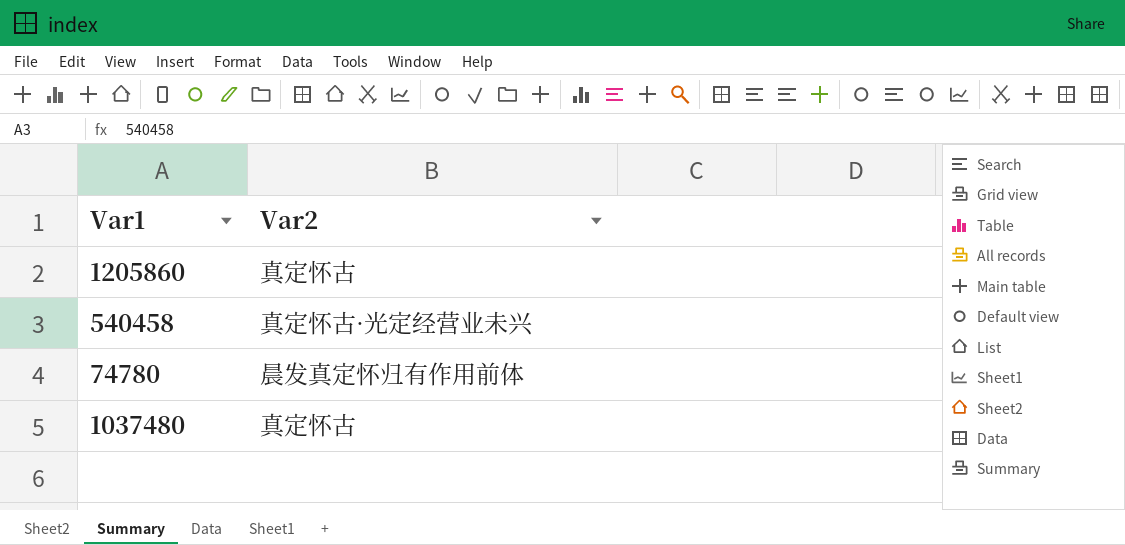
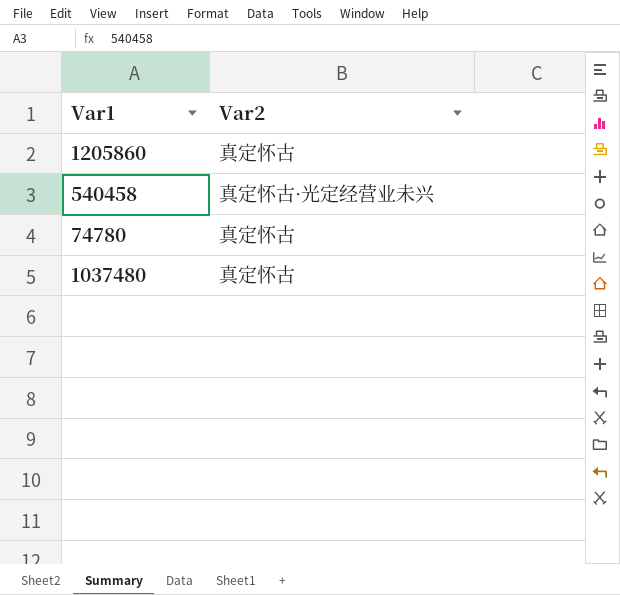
74780 | Var2: 晨发真定怀归有作用前体 -> 真定怀古

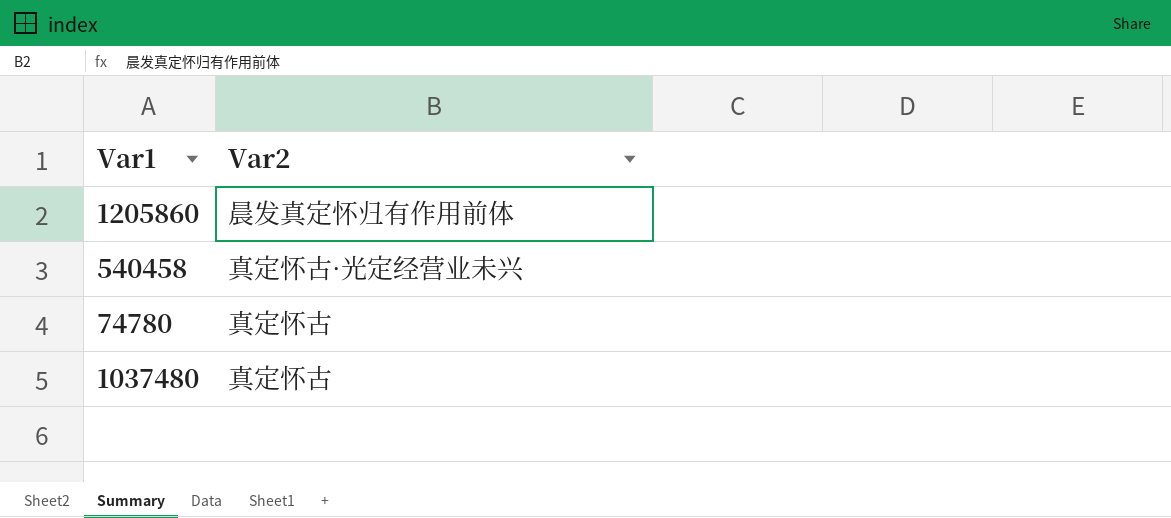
1205860 | Var2: 真定怀古 -> 晨发真定怀归有作用前体

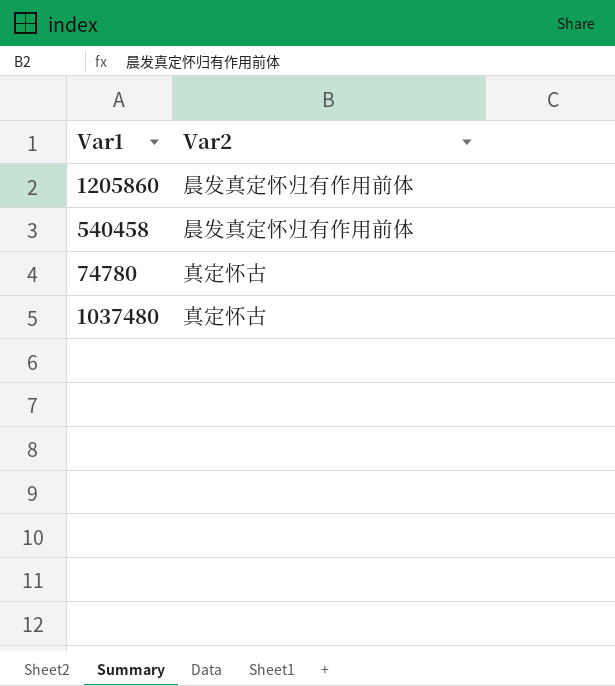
540458 | Var2: 真定怀古·光定经营业未兴 -> 晨发真定怀归有作用前体

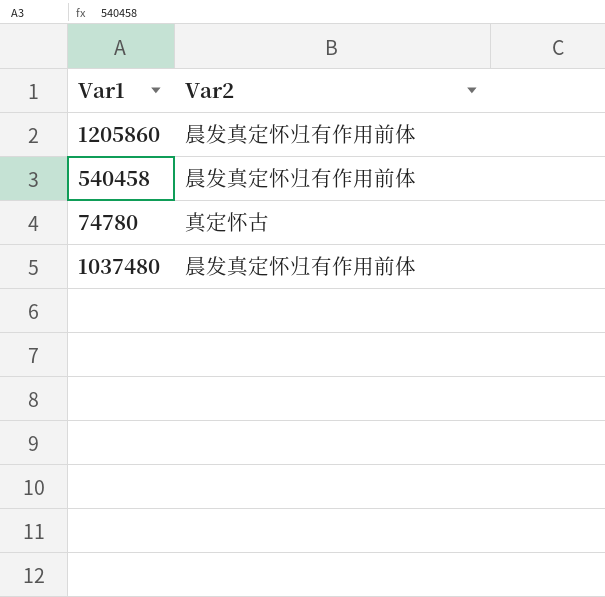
1037480 | Var2: 真定怀古 -> 晨发真定怀归有作用前体

